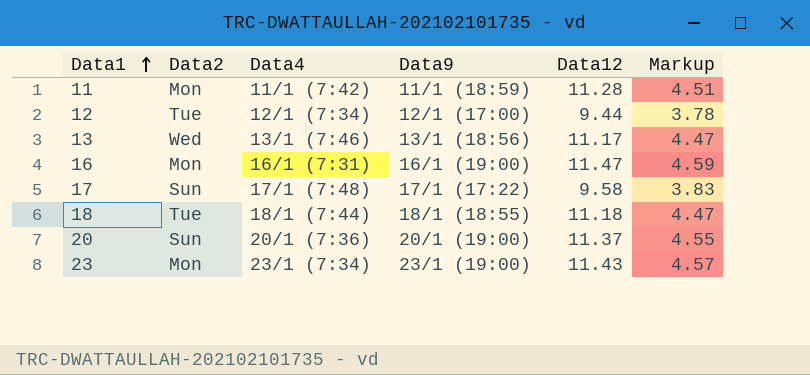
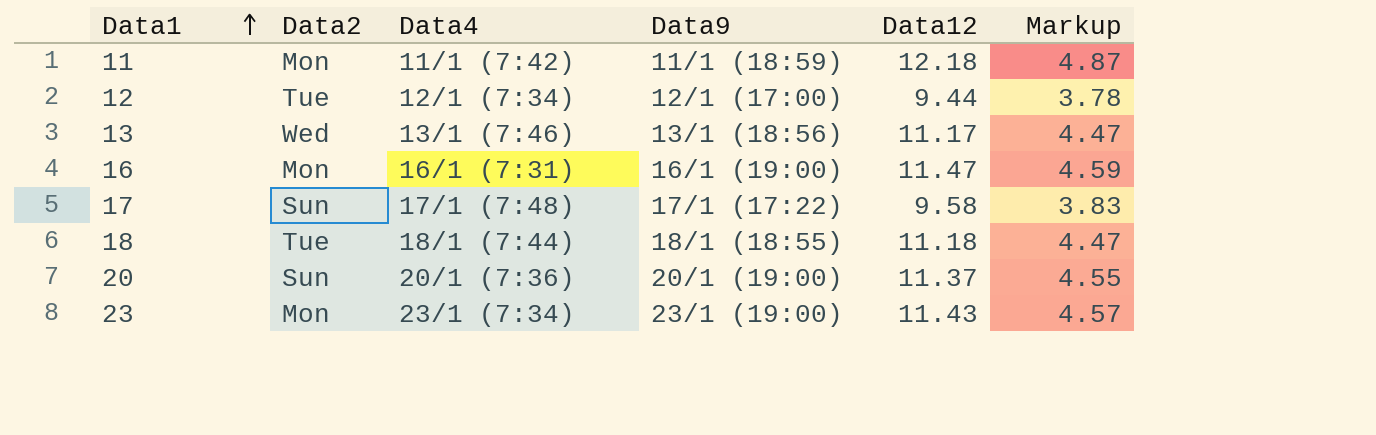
11 | Data12: 11.28 -> 12.18
11 | Markup: 4.51 -> 4.87

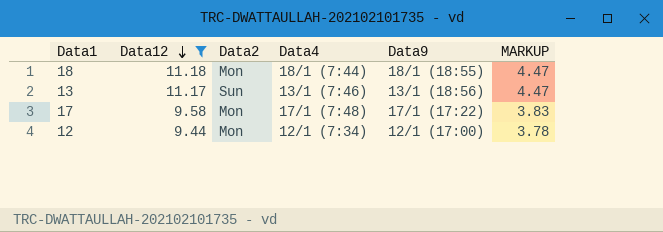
filter: none -> Data12 <= 11.18
row order: Data1 ascending -> Data12 descending
column Data12 | position: 5 -> 2
column name: Markup -> MARKUP
18 | Data2: Tue -> Mon
13 | Data2: Wed -> Sun
17 | Data2: Sun -> Mon
12 | Data2: Tue -> Mon

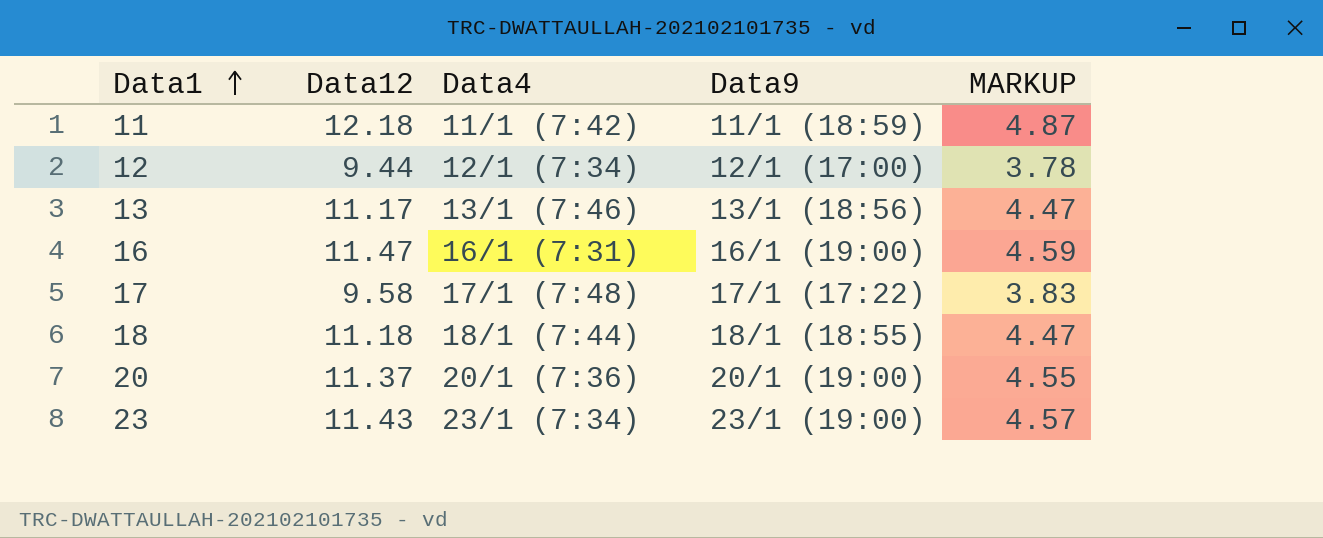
filter: Data12 <= 11.18 -> none
row order: Data12 descending -> Data1 ascending
column Data2 | position: 3 -> none

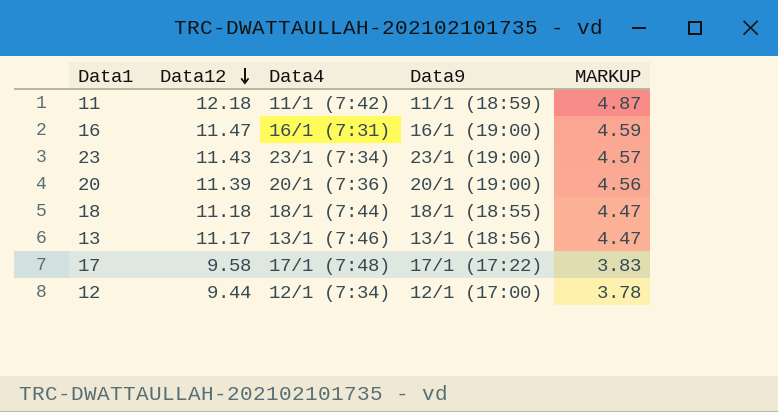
row order: Data1 ascending -> Data12 descending
20 | Data12: 11.37 -> 11.39
20 | MARKUP: 4.55 -> 4.56

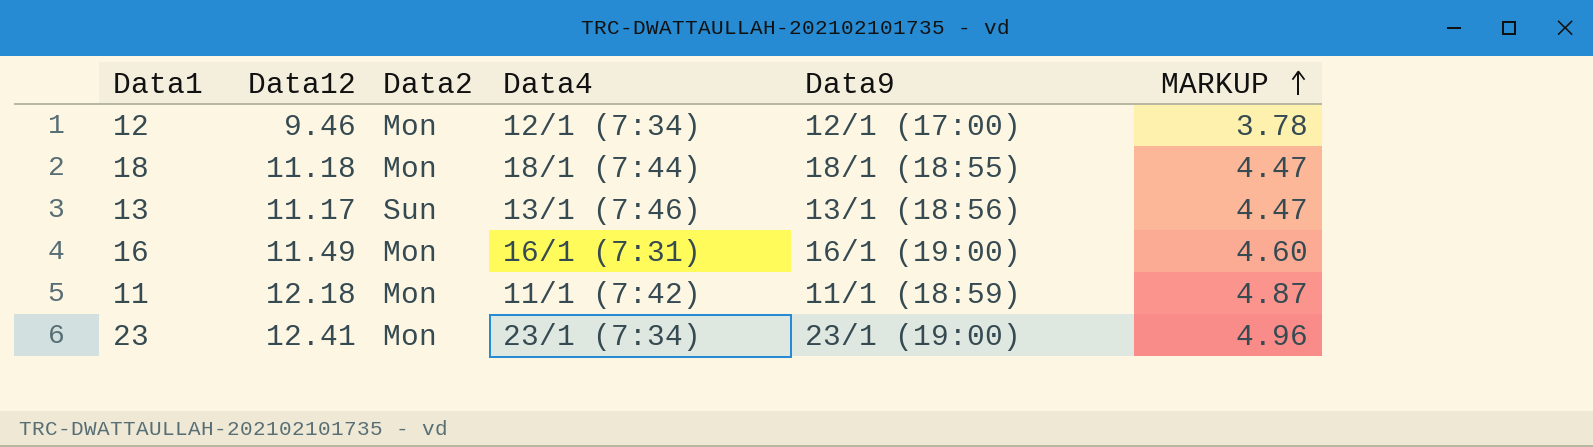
row order: Data12 descending -> MARKUP ascending
column Data2 | position: none -> 3
row 20: 11.39 | 20/1 (7:36) | 20/1 (19:00) | 4.56 -> none
row 17: 9.58 | 17/1 (7:48) | 17/1 (17:22) | 3.83 -> none
12 | Data12: 9.44 -> 9.46
16 | Data12: 11.47 -> 11.49
16 | MARKUP: 4.59 -> 4.60
23 | Data12: 11.43 -> 12.41
23 | MARKUP: 4.57 -> 4.96

